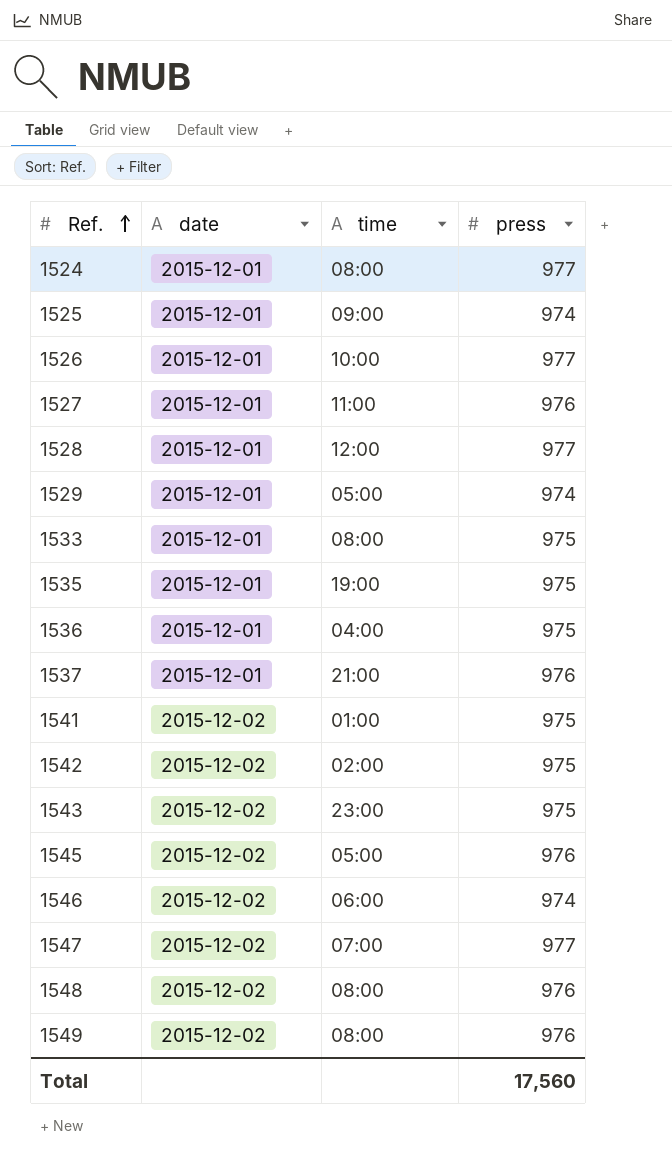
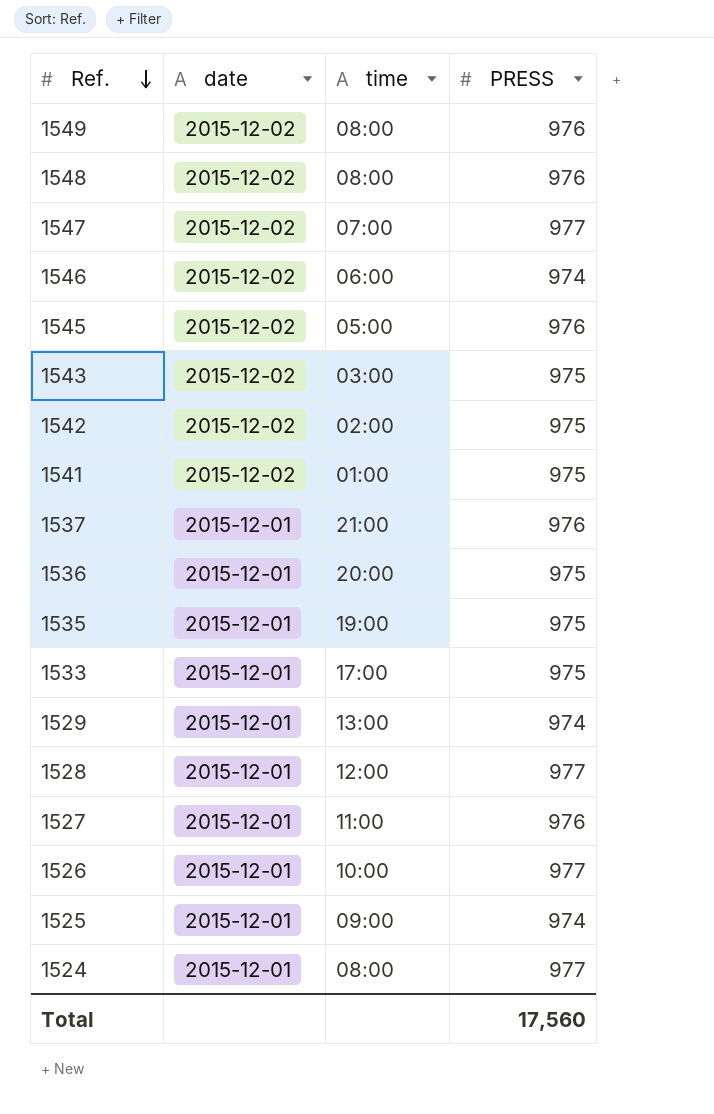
row order: Ref. ascending -> Ref. descending
column name: press -> PRESS
1543 | time: 23:00 -> 03:00
1536 | time: 04:00 -> 20:00
1533 | time: 08:00 -> 17:00
1529 | time: 05:00 -> 13:00

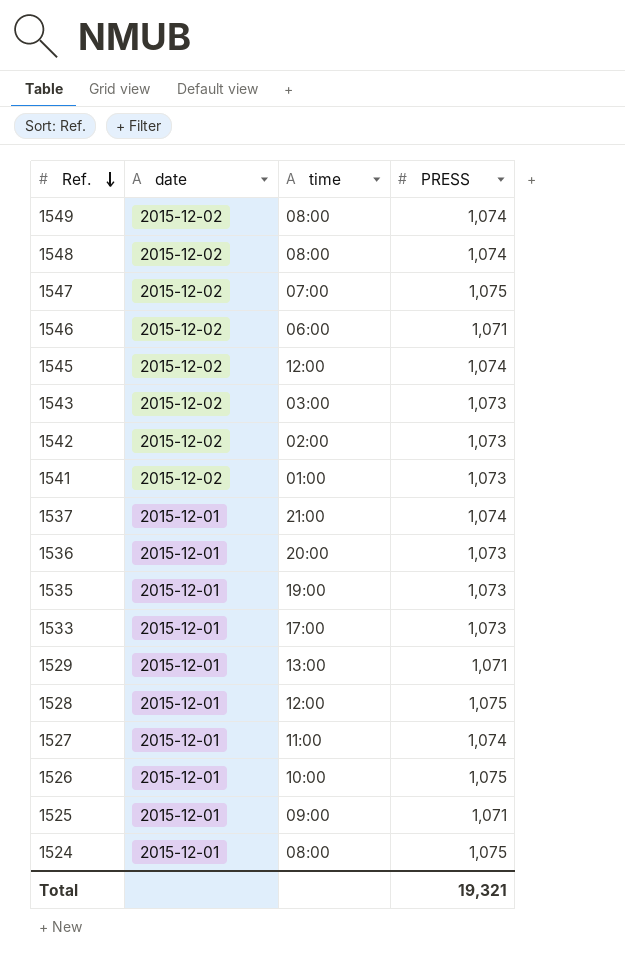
1549 | PRESS: 976 -> 1,074
1548 | PRESS: 976 -> 1,074
1547 | PRESS: 977 -> 1,075
1546 | PRESS: 974 -> 1,071
1545 | time: 05:00 -> 12:00
1545 | PRESS: 976 -> 1,074
1543 | PRESS: 975 -> 1,073
1542 | PRESS: 975 -> 1,073
1541 | PRESS: 975 -> 1,073
1537 | PRESS: 976 -> 1,074
1536 | PRESS: 975 -> 1,073
1535 | PRESS: 975 -> 1,073
1533 | PRESS: 975 -> 1,073
1529 | PRESS: 974 -> 1,071
1528 | PRESS: 977 -> 1,075
1527 | PRESS: 976 -> 1,074
1526 | PRESS: 977 -> 1,075
1525 | PRESS: 974 -> 1,071
1524 | PRESS: 977 -> 1,075
Total | PRESS: 17,560 -> 19,321

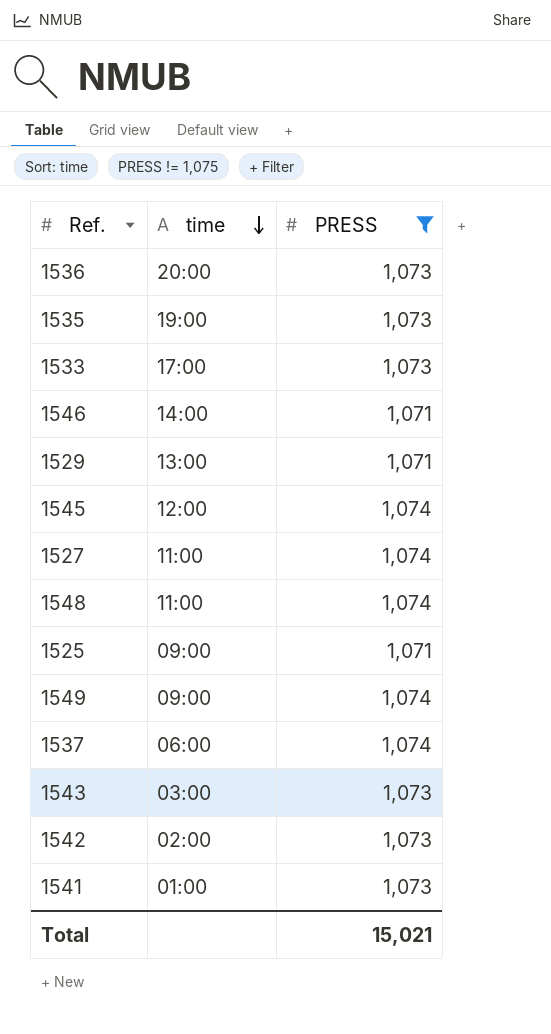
filter: none -> PRESS != 1,075
row order: Ref. descending -> time descending
column date | position: 2 -> none
1546 | time: 06:00 -> 14:00
1548 | time: 08:00 -> 11:00
1549 | time: 08:00 -> 09:00
1537 | time: 21:00 -> 06:00
Total | PRESS: 19,321 -> 15,021

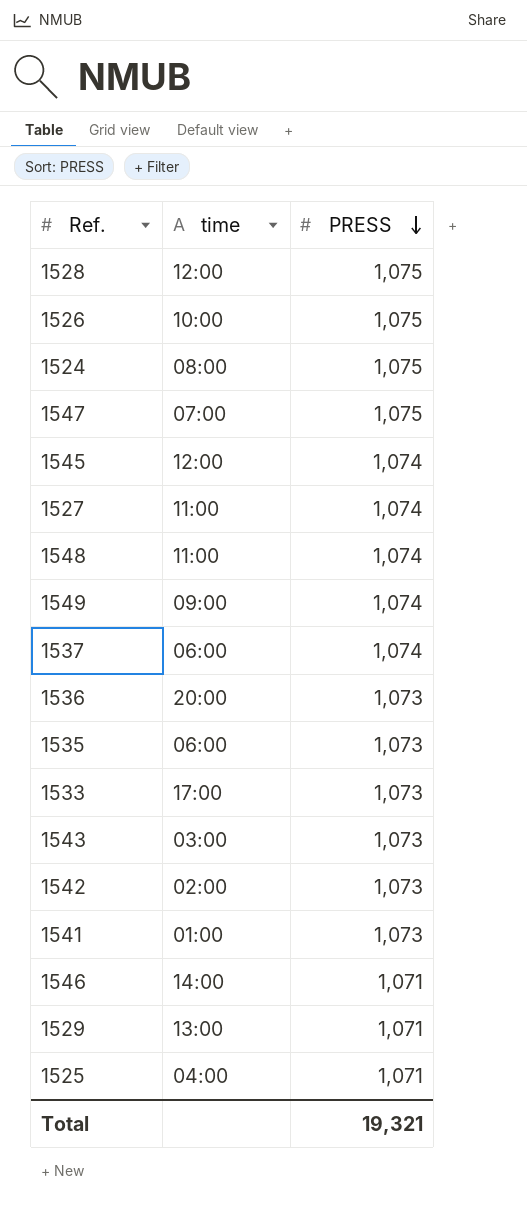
filter: PRESS != 1,075 -> none
row order: time descending -> PRESS descending
1535 | time: 19:00 -> 06:00
1525 | time: 09:00 -> 04:00
Total | PRESS: 15,021 -> 19,321

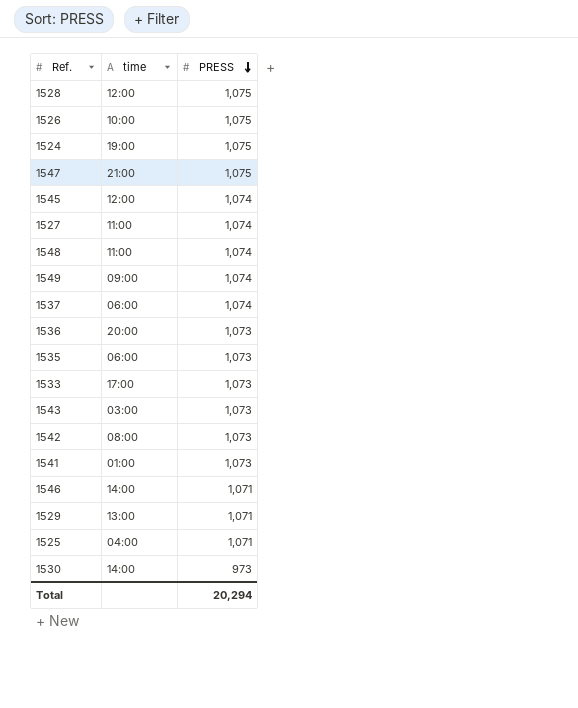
1524 | time: 08:00 -> 19:00
1547 | time: 07:00 -> 21:00
1542 | time: 02:00 -> 08:00
row 1530: none -> 14:00 | 973
Total | PRESS: 19,321 -> 20,294

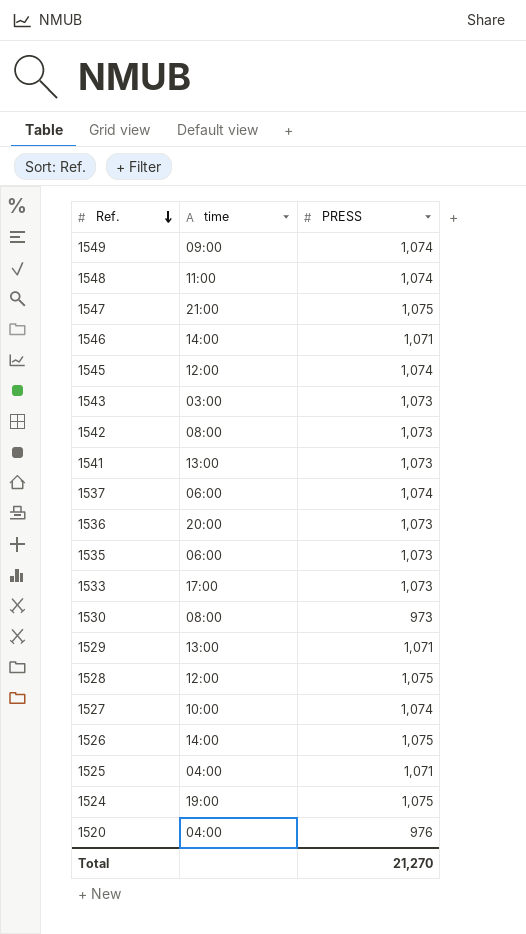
row order: PRESS descending -> Ref. descending
1541 | time: 01:00 -> 13:00
1530 | time: 14:00 -> 08:00
1527 | time: 11:00 -> 10:00
1526 | time: 10:00 -> 14:00
row 1520: none -> 04:00 | 976
Total | PRESS: 20,294 -> 21,270

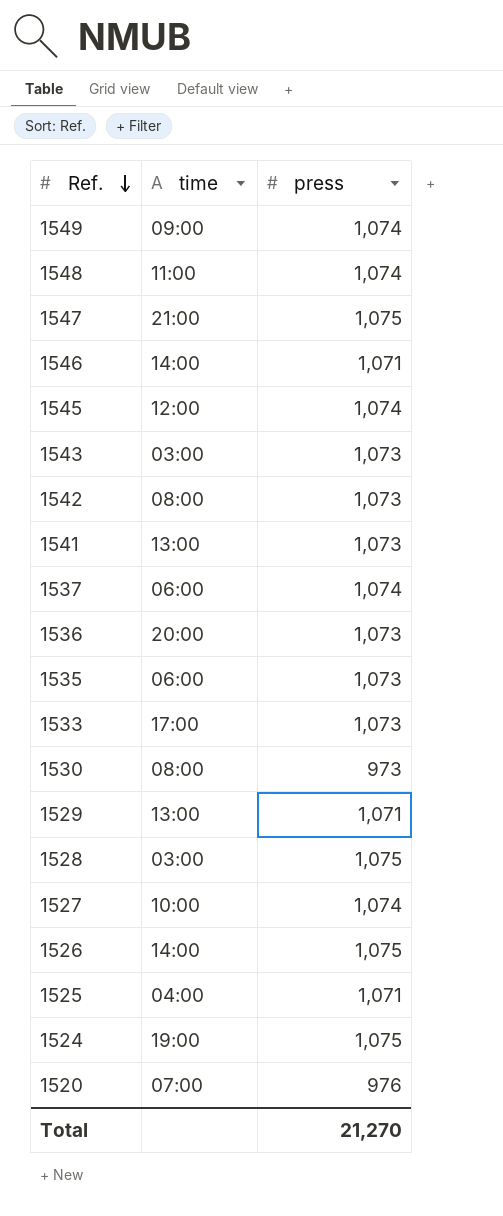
column name: PRESS -> press
1528 | time: 12:00 -> 03:00
1520 | time: 04:00 -> 07:00

